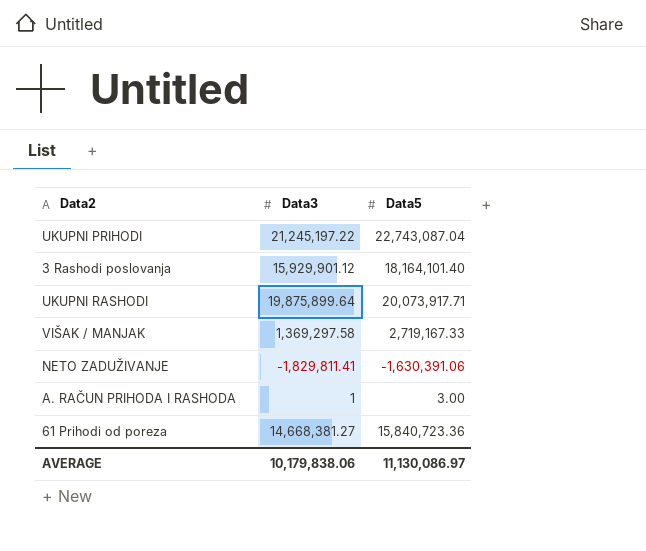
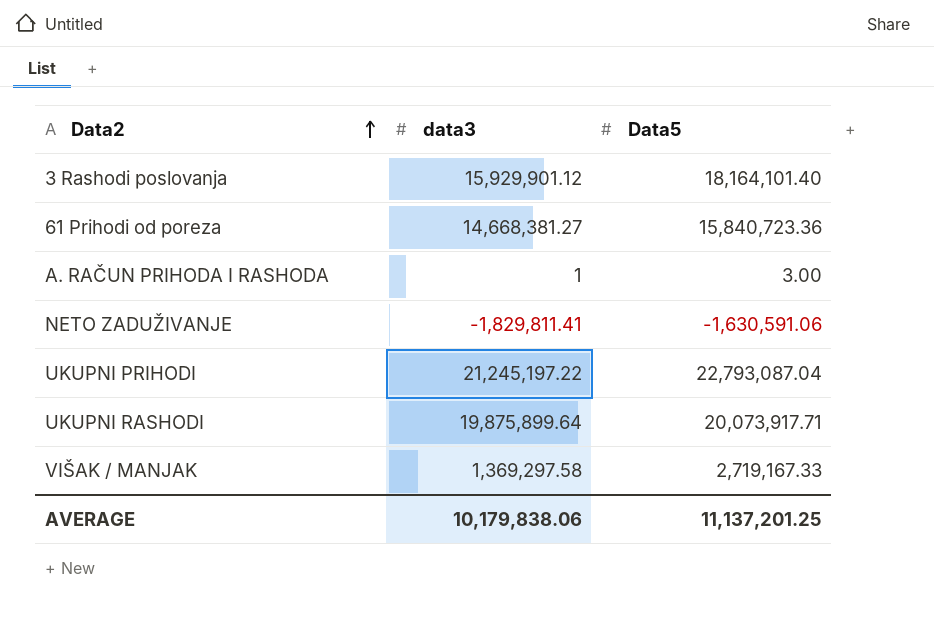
row order: none -> Data2 ascending
column name: Data3 -> data3
NETO ZADUŽIVANJE | Data5: -1,630,391.06 -> -1,630,591.06
UKUPNI PRIHODI | Data5: 22,743,087.04 -> 22,793,087.04
AVERAGE | Data5: 11,130,086.97 -> 11,137,201.25

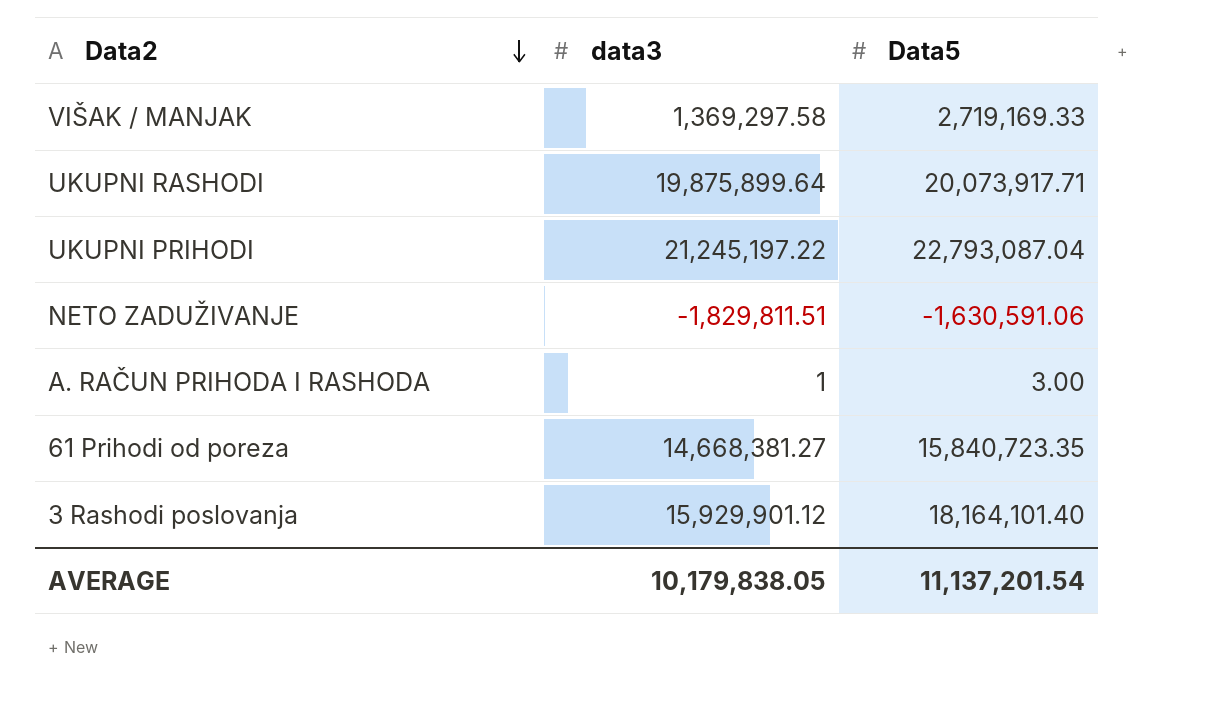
row order: Data2 ascending -> Data2 descending
VIŠAK / MANJAK | Data5: 2,719,167.33 -> 2,719,169.33
NETO ZADUŽIVANJE | data3: -1,829,811.41 -> -1,829,811.51
61 Prihodi od poreza | Data5: 15,840,723.36 -> 15,840,723.35
AVERAGE | data3: 10,179,838.06 -> 10,179,838.05
AVERAGE | Data5: 11,137,201.25 -> 11,137,201.54

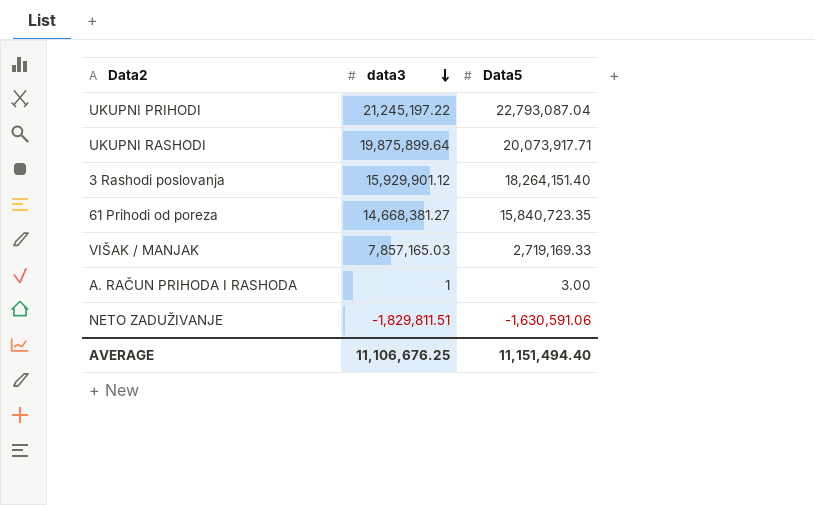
row order: Data2 descending -> data3 descending
3 Rashodi poslovanja | Data5: 18,164,101.40 -> 18,264,151.40
VIŠAK / MANJAK | data3: 1,369,297.58 -> 7,857,165.03
AVERAGE | data3: 10,179,838.05 -> 11,106,676.25
AVERAGE | Data5: 11,137,201.54 -> 11,151,494.40

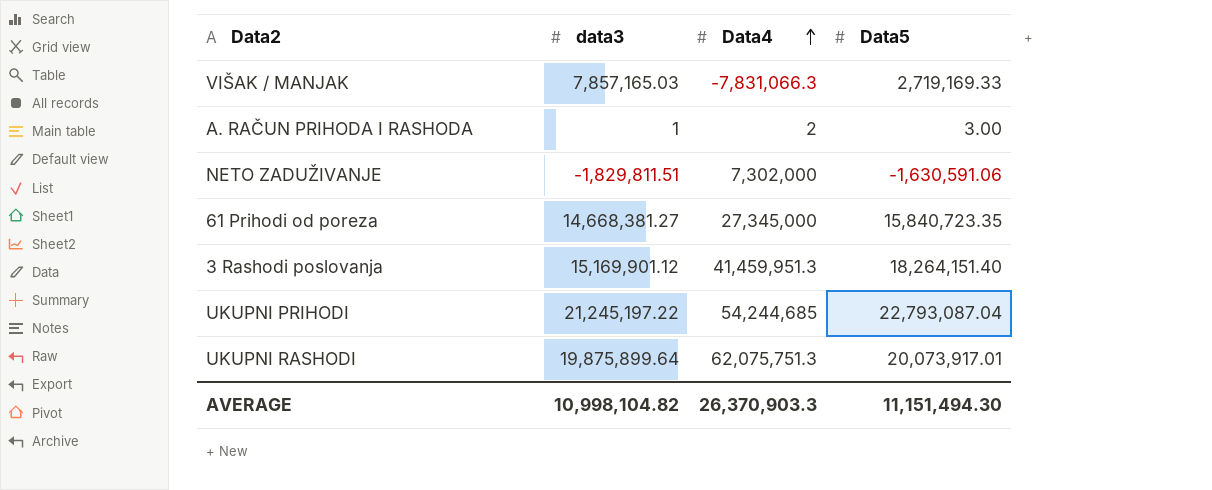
row order: data3 descending -> Data4 ascending
column Data4 | position: none -> 3
3 Rashodi poslovanja | data3: 15,929,901.12 -> 15,169,901.12
UKUPNI RASHODI | Data5: 20,073,917.71 -> 20,073,917.01
AVERAGE | data3: 11,106,676.25 -> 10,998,104.82
AVERAGE | Data5: 11,151,494.40 -> 11,151,494.30

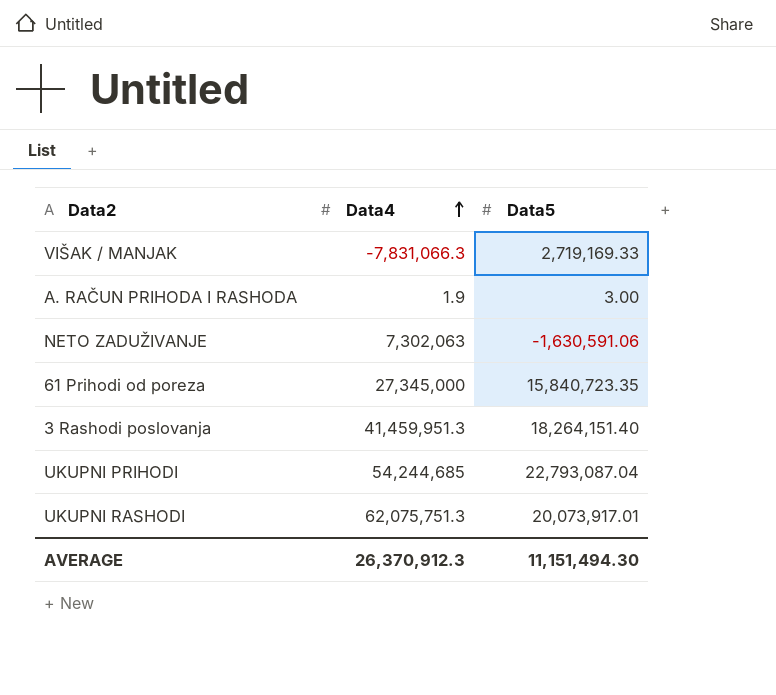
column data3 | position: 2 -> none
A. RAČUN PRIHODA I RASHODA | Data4: 2 -> 1.9
NETO ZADUŽIVANJE | Data4: 7,302,000 -> 7,302,063
AVERAGE | Data4: 26,370,903.3 -> 26,370,912.3

